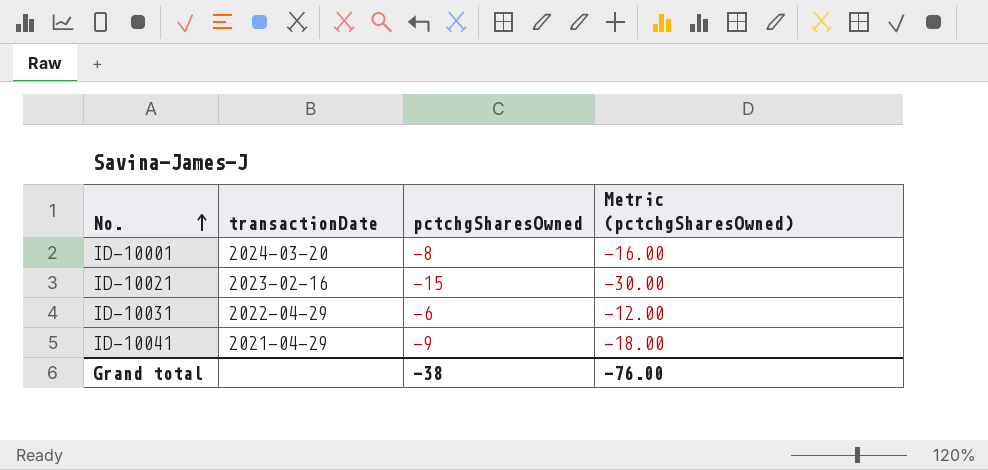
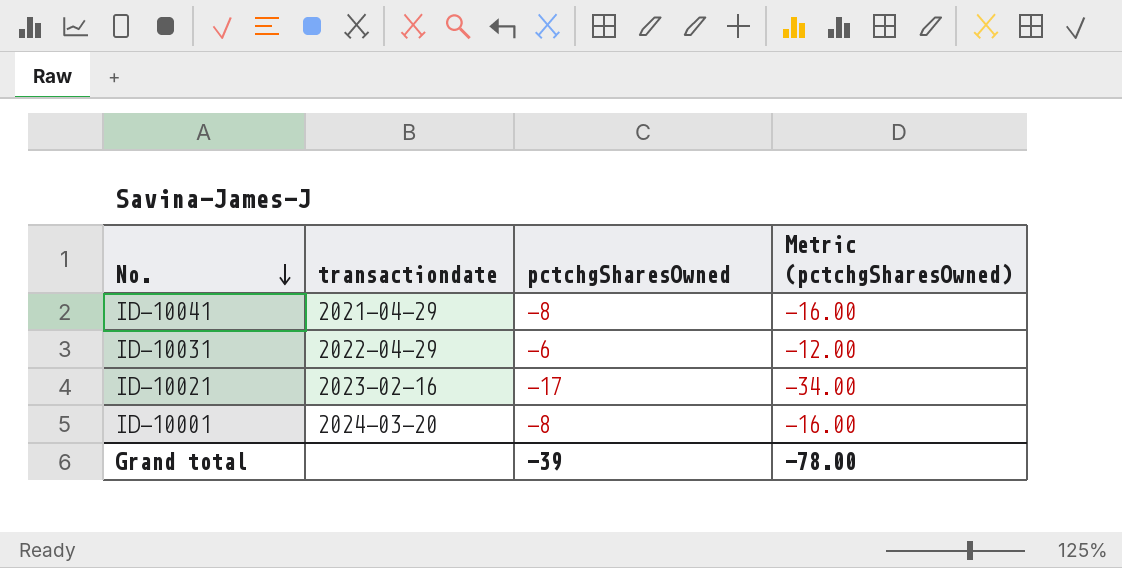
row order: No. ascending -> No. descending
column name: transactionDate -> transactiondate
ID-10041 | pctchgSharesOwned: -9 -> -8
ID-10041 | Metric (pctchgSharesOwned): -18.00 -> -16.00
ID-10021 | pctchgSharesOwned: -15 -> -17
ID-10021 | Metric (pctchgSharesOwned): -30.00 -> -34.00
Grand total | pctchgSharesOwned: -38 -> -39
Grand total | Metric (pctchgSharesOwned): -76.00 -> -78.00

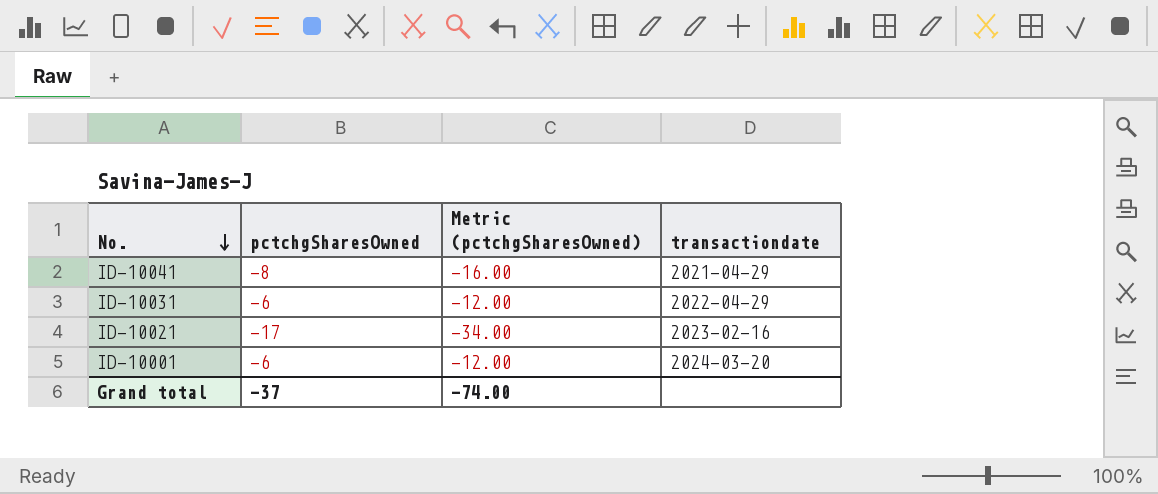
column transactiondate | position: 2 -> 4
ID-10001 | pctchgSharesOwned: -8 -> -6
ID-10001 | Metric (pctchgSharesOwned): -16.00 -> -12.00
Grand total | pctchgSharesOwned: -39 -> -37
Grand total | Metric (pctchgSharesOwned): -78.00 -> -74.00

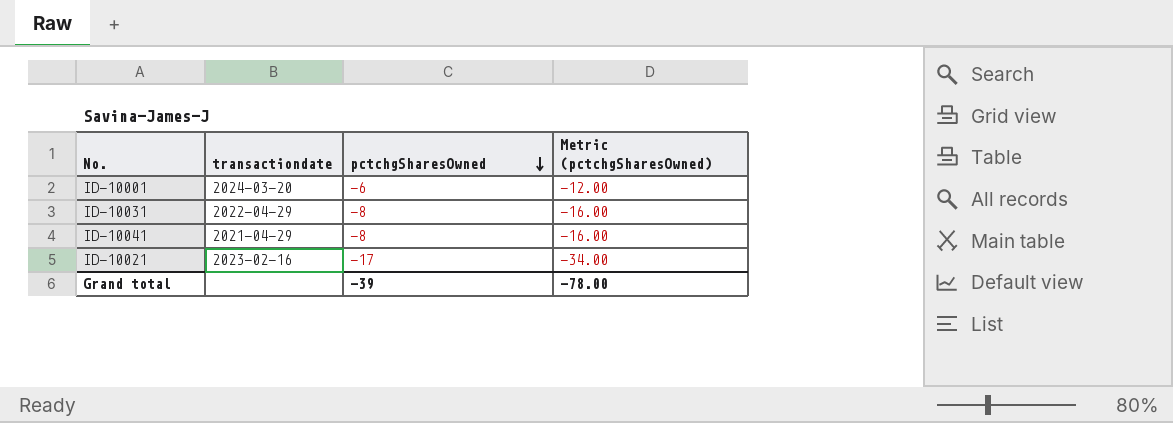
row order: No. descending -> pctchgSharesOwned descending
column transactiondate | position: 4 -> 2
ID-10031 | pctchgSharesOwned: -6 -> -8
ID-10031 | Metric (pctchgSharesOwned): -12.00 -> -16.00
Grand total | pctchgSharesOwned: -37 -> -39
Grand total | Metric (pctchgSharesOwned): -74.00 -> -78.00

